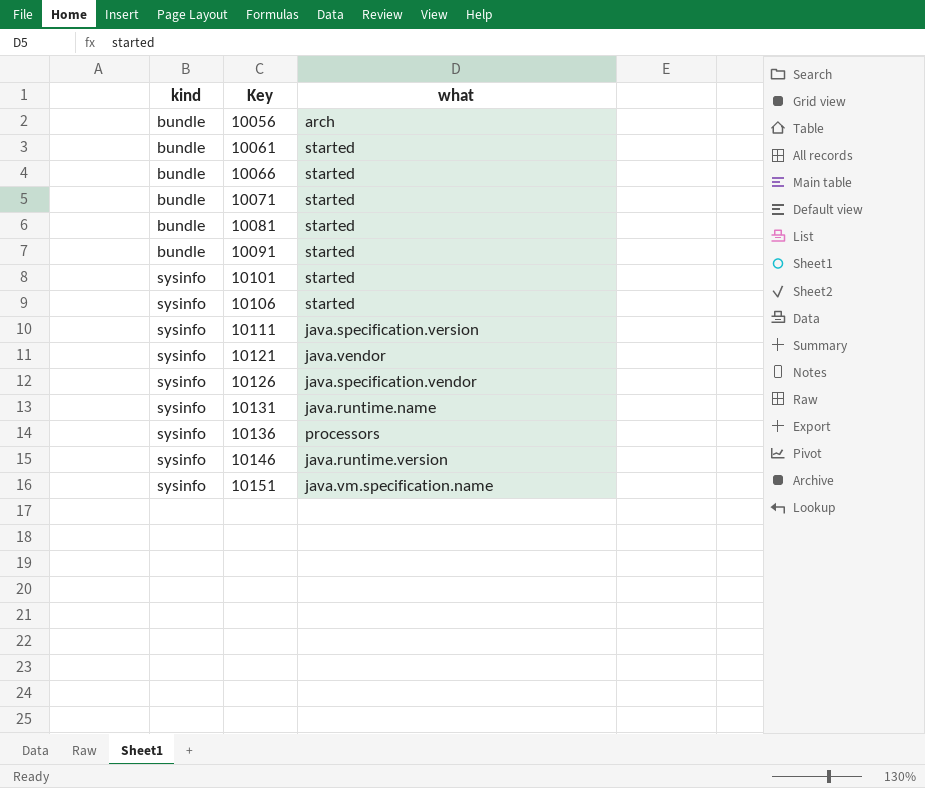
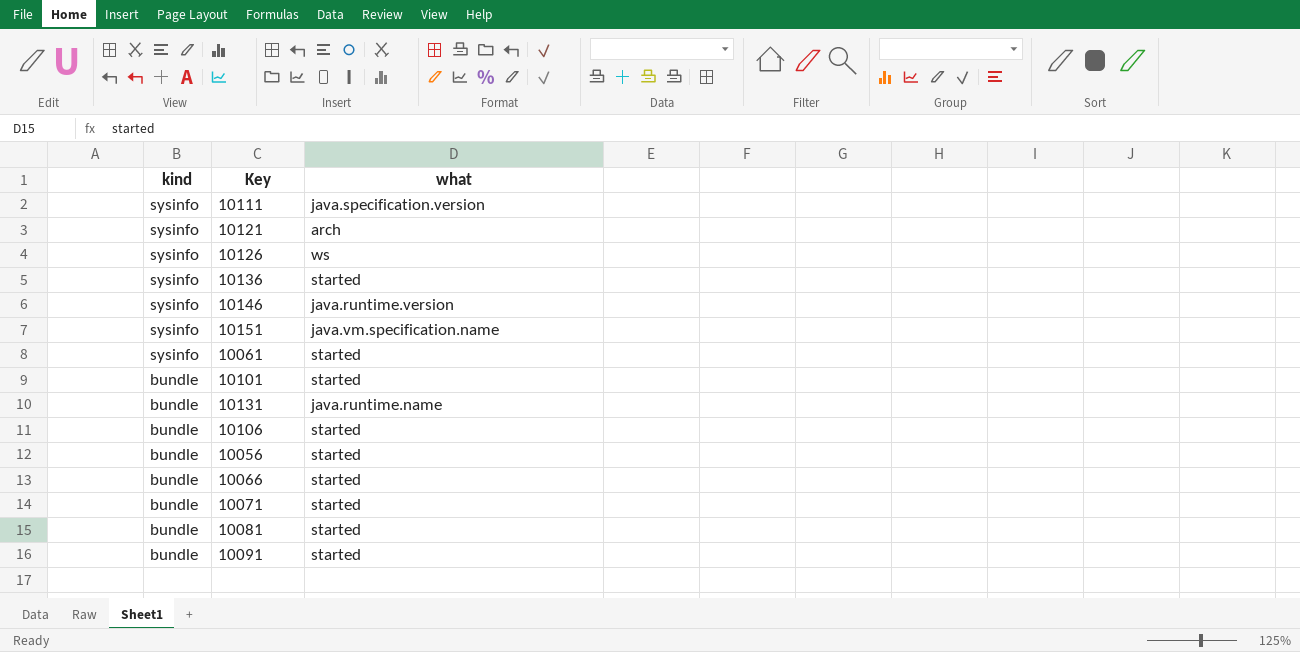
row order: kind ascending -> kind descending
10121 | what: java.vendor -> arch
10126 | what: java.specification.vendor -> ws
10136 | what: processors -> started
10061 | kind: bundle -> sysinfo
10101 | kind: sysinfo -> bundle
10131 | kind: sysinfo -> bundle
10106 | kind: sysinfo -> bundle
10056 | what: arch -> started

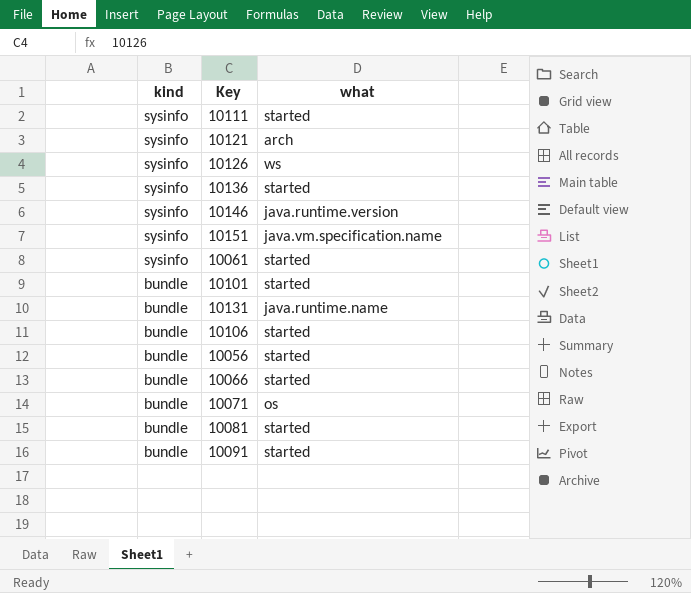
10111 | what: java.specification.version -> started
10071 | what: started -> os

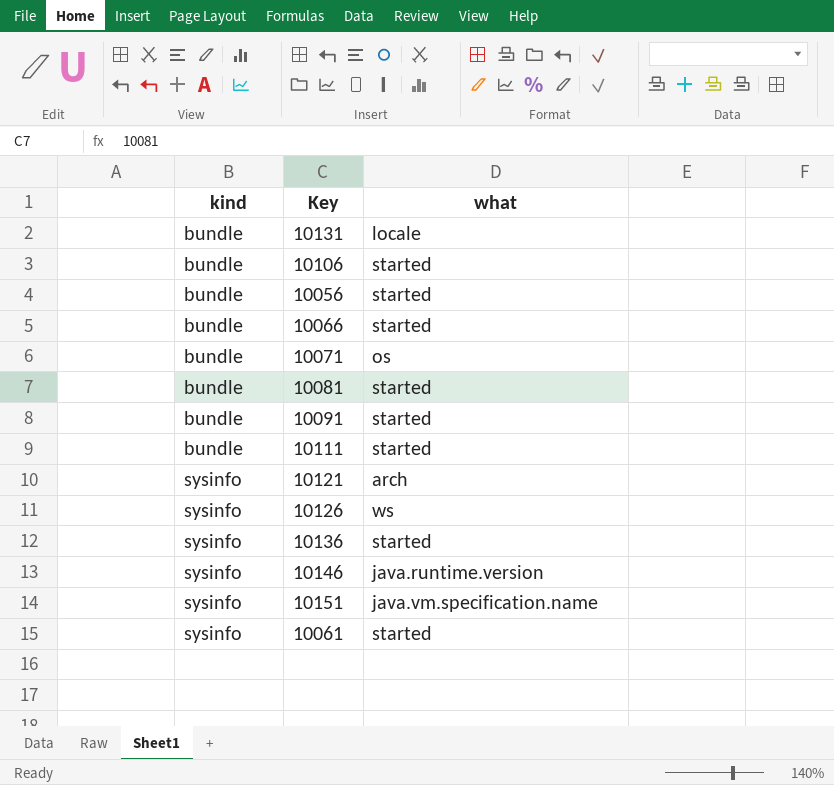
row order: kind descending -> kind ascending
row 10101: bundle | started -> none
10131 | what: java.runtime.name -> locale
10111 | kind: sysinfo -> bundle

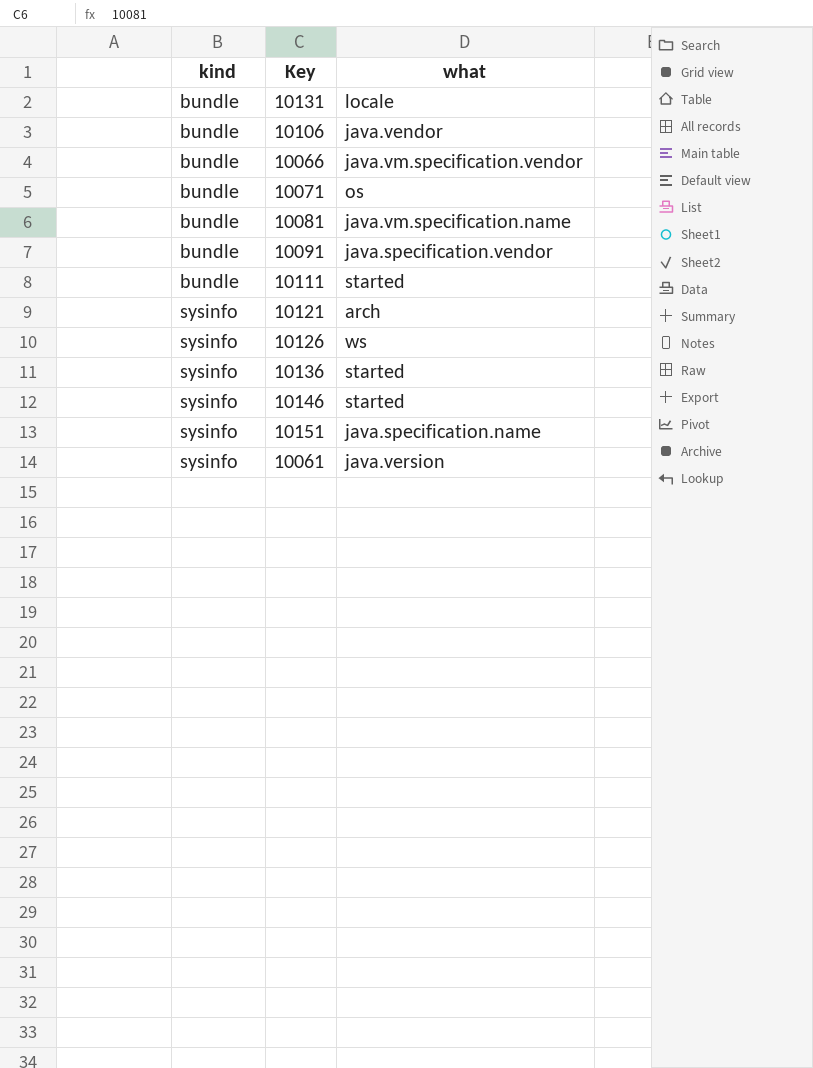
row 10056: bundle | started -> none
10106 | what: started -> java.vendor
10066 | what: started -> java.vm.specification.vendor
10081 | what: started -> java.vm.specification.name
10091 | what: started -> java.specification.vendor
10146 | what: java.runtime.version -> started
10151 | what: java.vm.specification.name -> java.specification.name
10061 | what: started -> java.version

